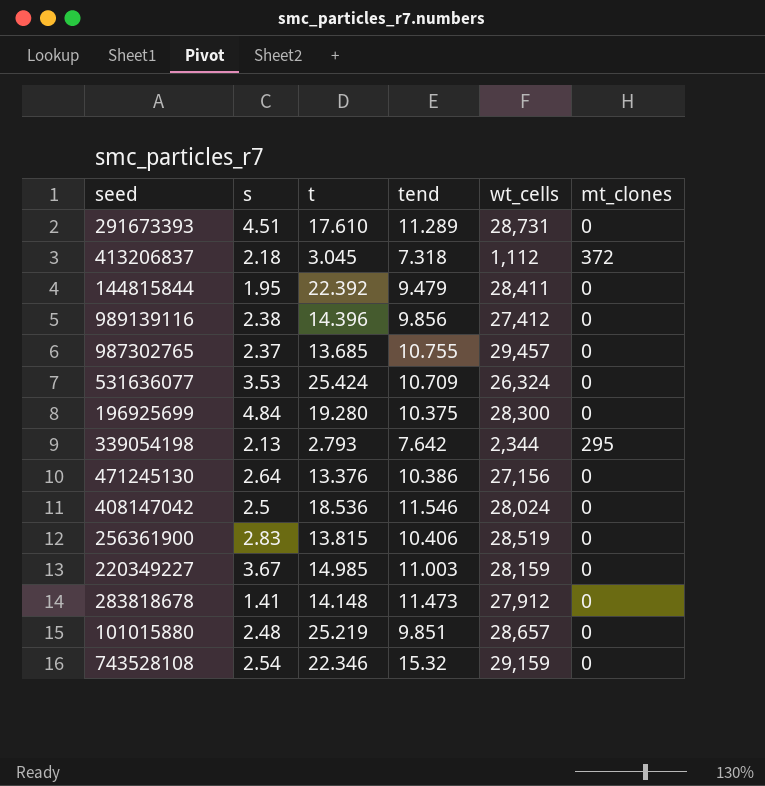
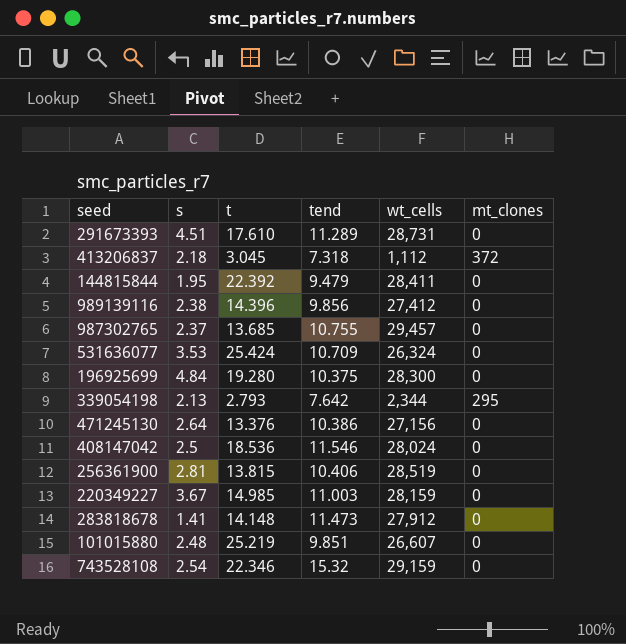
256361900 | s: 2.83 -> 2.81
101015880 | wt_cells: 28,657 -> 26,607

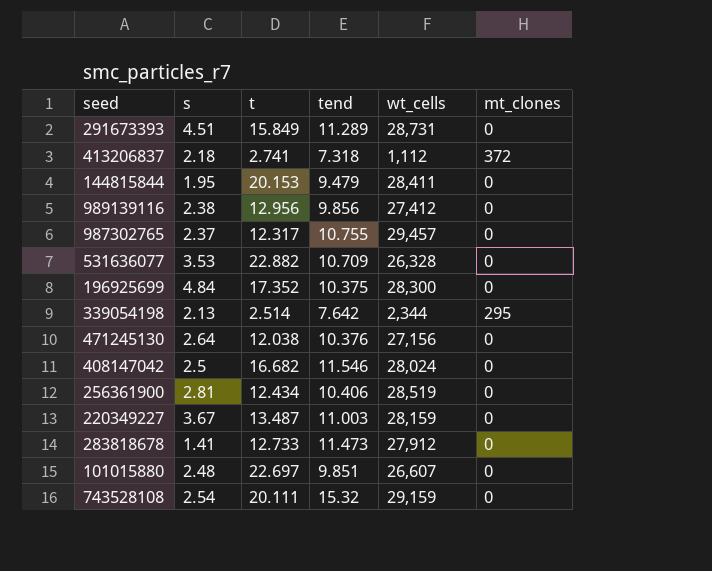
291673393 | t: 17.610 -> 15.849
413206837 | t: 3.045 -> 2.741
144815844 | t: 22.392 -> 20.153
989139116 | t: 14.396 -> 12.956
987302765 | t: 13.685 -> 12.317
531636077 | t: 25.424 -> 22.882
531636077 | wt_cells: 26,324 -> 26,328
196925699 | t: 19.280 -> 17.352
339054198 | t: 2.793 -> 2.514
471245130 | t: 13.376 -> 12.038
471245130 | tend: 10.386 -> 10.376
408147042 | t: 18.536 -> 16.682
256361900 | t: 13.815 -> 12.434
220349227 | t: 14.985 -> 13.487
283818678 | t: 14.148 -> 12.733
101015880 | t: 25.219 -> 22.697
743528108 | t: 22.346 -> 20.111

